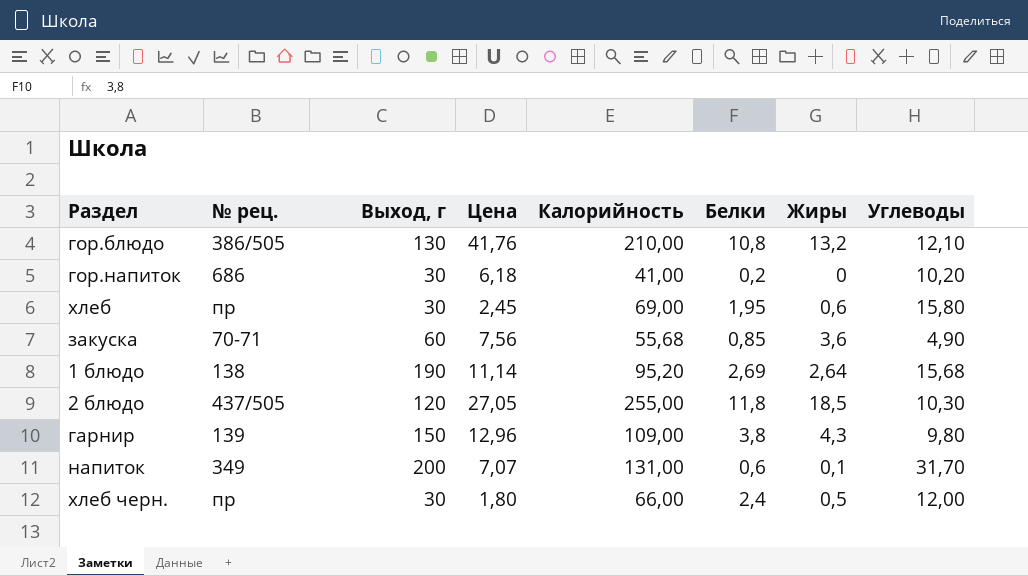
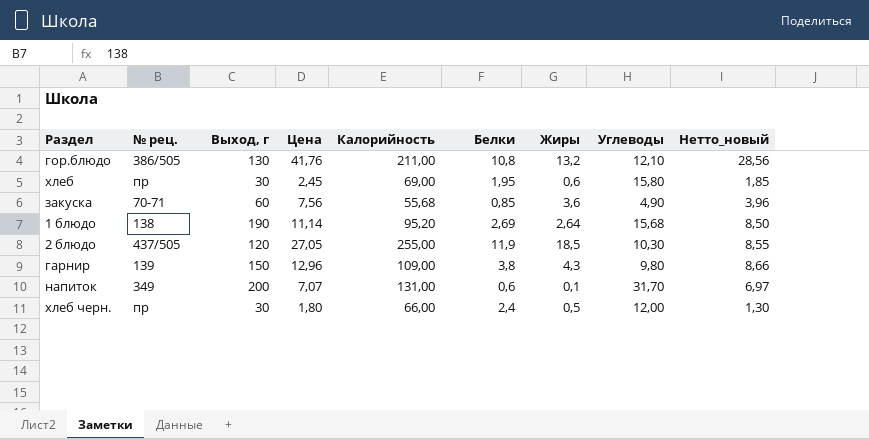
column Нетто_новый | formula: none -> [Цена] - [Жиры]
row гор.напиток: 686 | 30 | 6,18 | 41,00 | 0,2 | 0 | 10,20 -> none
гор.блюдо | Калорийность: 210,00 -> 211,00
2 блюдо | Белки: 11,8 -> 11,9

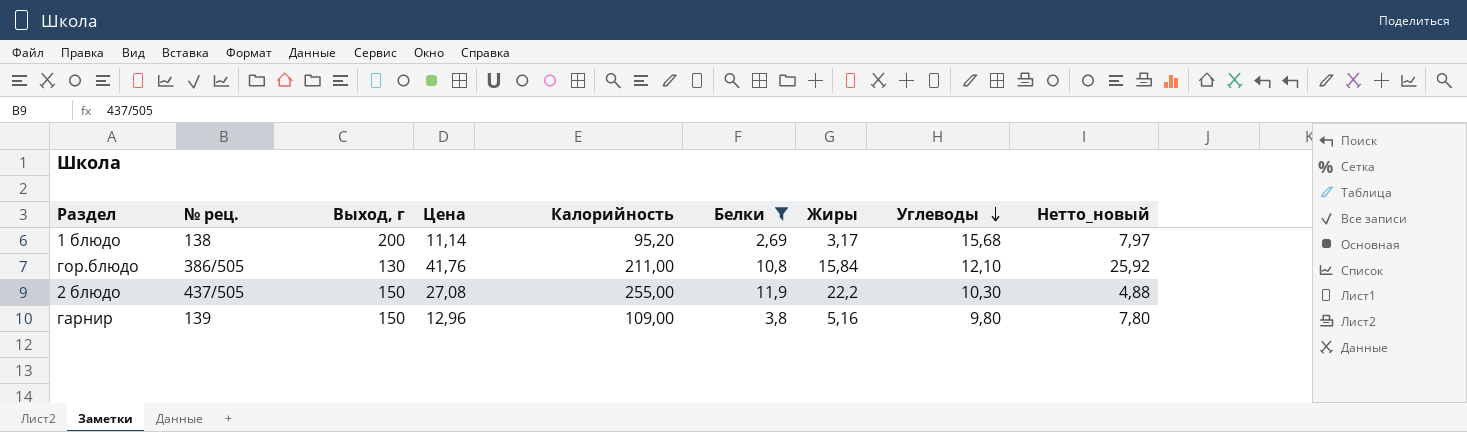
filter: none -> Белки >= 2,69
row order: none -> Углеводы descending
1 блюдо | Выход, г: 190 -> 200
1 блюдо | Жиры: 2,64 -> 3,17
1 блюдо | Нетто_новый: 8,50 -> 7,97
гор.блюдо | Жиры: 13,2 -> 15,84
гор.блюдо | Нетто_новый: 28,56 -> 25,92
2 блюдо | Выход, г: 120 -> 150
2 блюдо | Цена: 27,05 -> 27,08
2 блюдо | Жиры: 18,5 -> 22,2
2 блюдо | Нетто_новый: 8,55 -> 4,88
гарнир | Жиры: 4,3 -> 5,16
гарнир | Нетто_новый: 8,66 -> 7,80

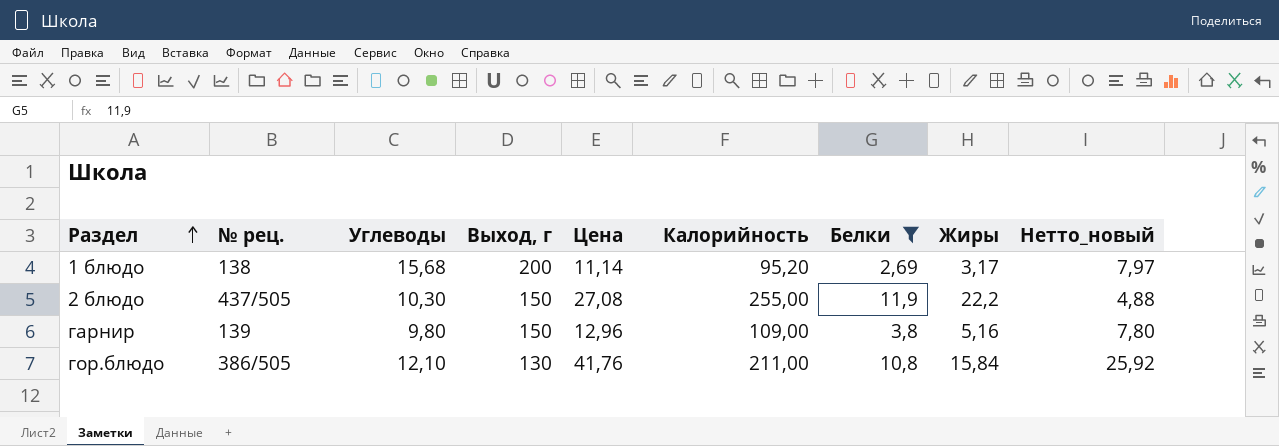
row order: Углеводы descending -> Раздел ascending
column Углеводы | position: 8 -> 3

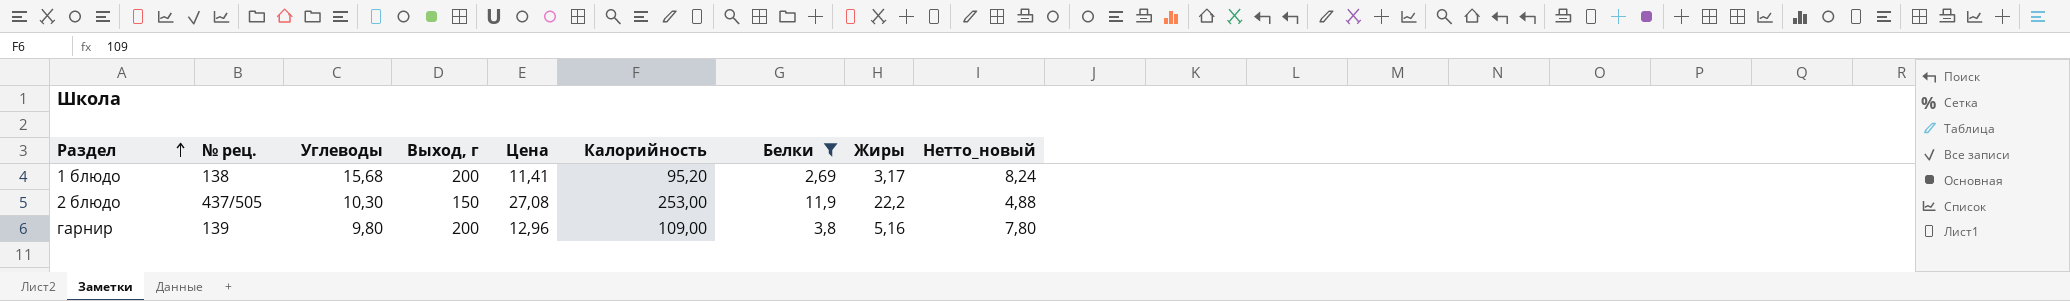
row гор.блюдо: 386/505 | 12,10 | 130 | 41,76 | 211,00 | 10,8 | 15,84 | 25,92 -> none
1 блюдо | Цена: 11,14 -> 11,41
1 блюдо | Нетто_новый: 7,97 -> 8,24
2 блюдо | Калорийность: 255,00 -> 253,00
гарнир | Выход, г: 150 -> 200

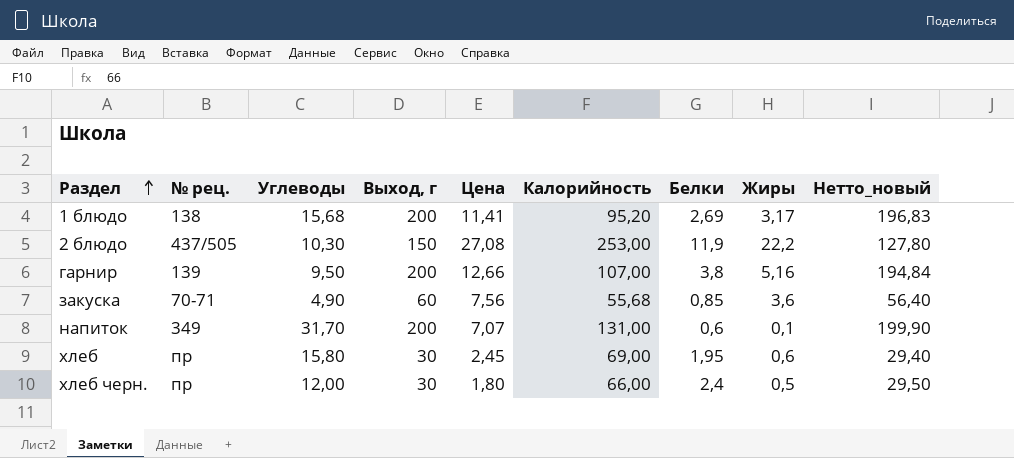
filter: Белки >= 2,69 -> none
column Нетто_новый | formula: [Цена] - [Жиры] -> [Выход, г] - [Жиры]
гарнир | Углеводы: 9,80 -> 9,50
гарнир | Цена: 12,96 -> 12,66
гарнир | Калорийность: 109,00 -> 107,00

